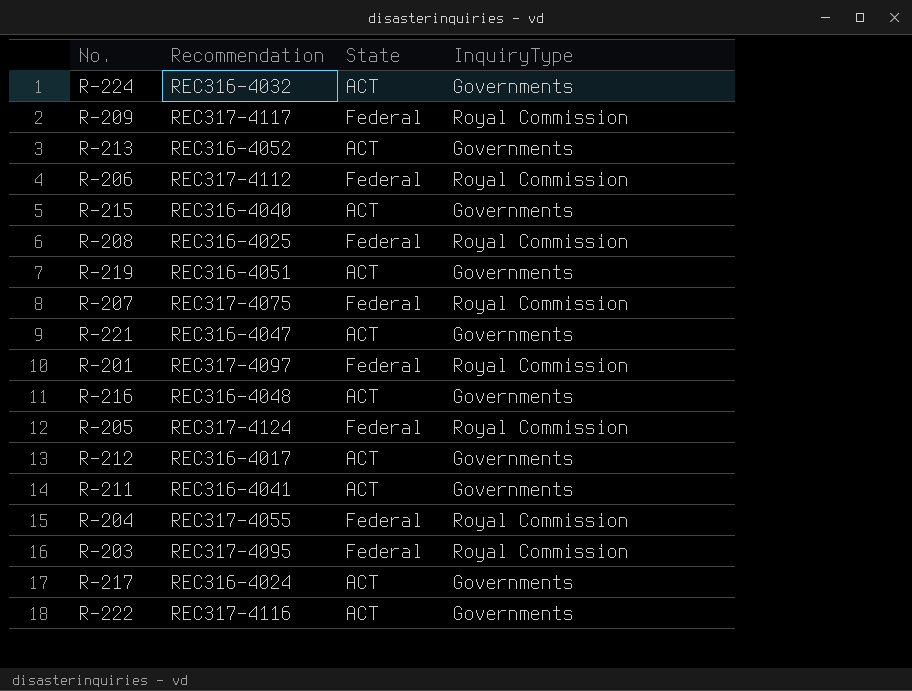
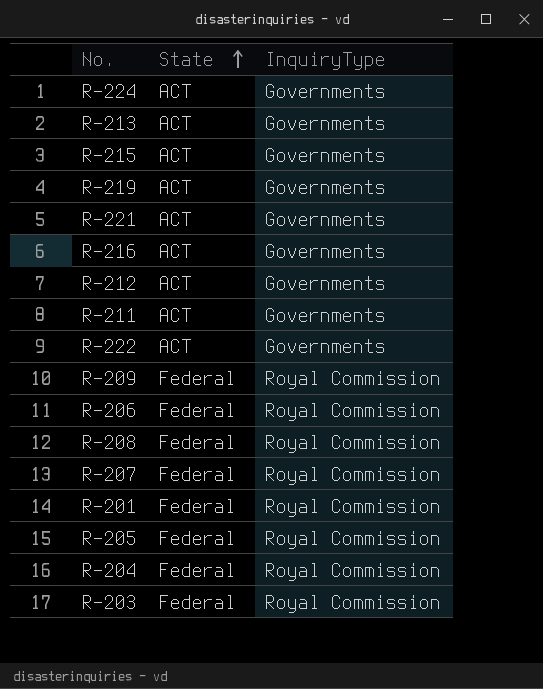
row order: none -> State ascending
column Recommendation | position: 2 -> none
row R-217: REC316-4024 | ACT | Governments -> none

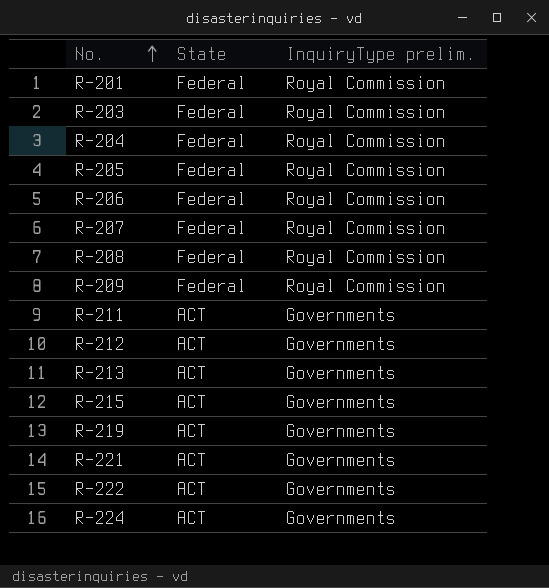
row order: State ascending -> No. ascending
column name: InquiryType -> InquiryType prelim.
row R-216: ACT | Governments -> none

